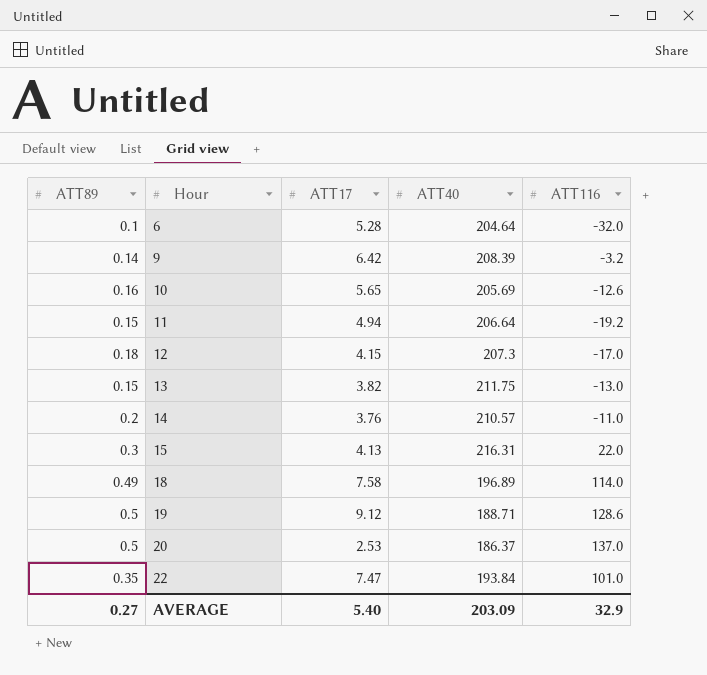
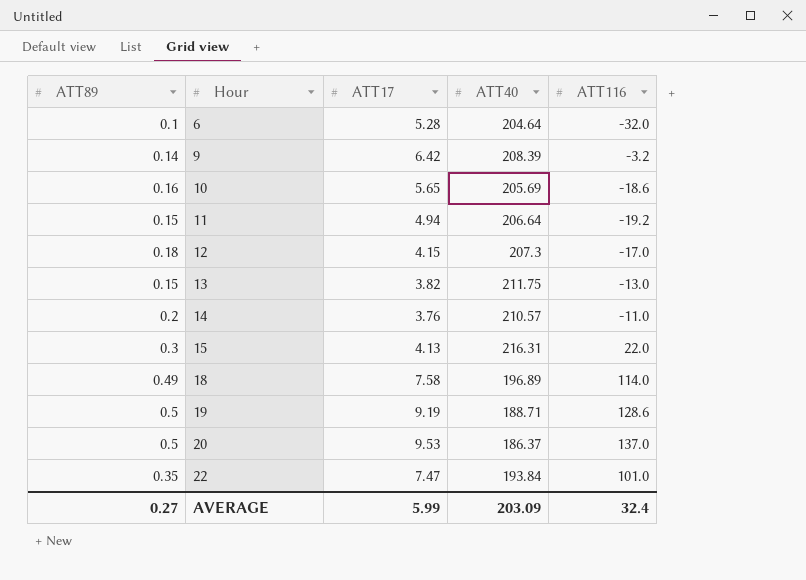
10 | ATT116: -12.6 -> -18.6
19 | ATT17: 9.12 -> 9.19
20 | ATT17: 2.53 -> 9.53
AVERAGE | ATT17: 5.40 -> 5.99
AVERAGE | ATT116: 32.9 -> 32.4

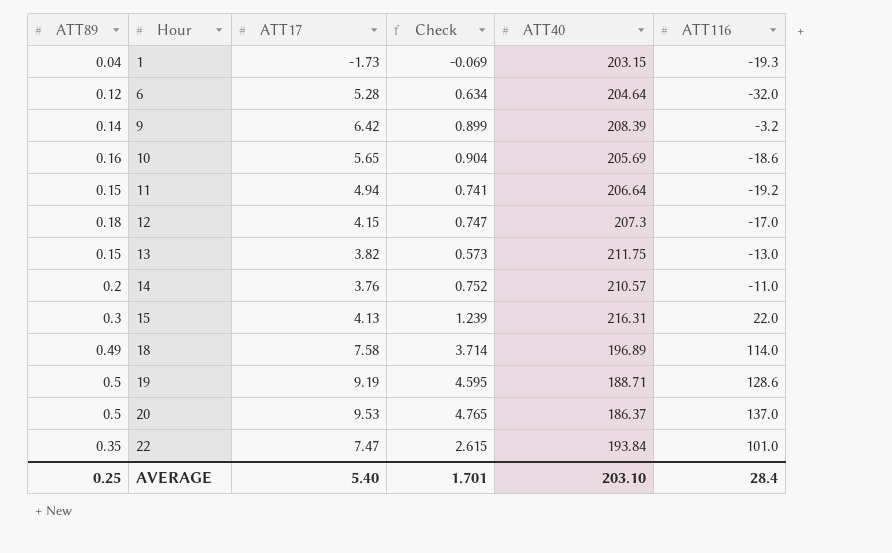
column Check | formula: none -> [ATT89] * [ATT17]
row 1: none -> 0.04 | -1.73 | -0.069 | 203.15 | -19.3
6 | ATT89: 0.1 -> 0.12
AVERAGE | ATT89: 0.27 -> 0.25
AVERAGE | ATT17: 5.99 -> 5.40
AVERAGE | ATT40: 203.09 -> 203.10
AVERAGE | ATT116: 32.4 -> 28.4

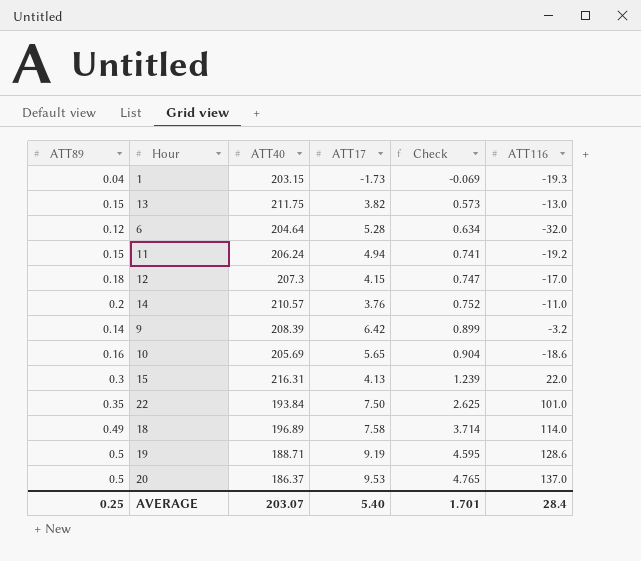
row order: Hour ascending -> Check ascending
column ATT40 | position: 5 -> 3
11 | ATT40: 206.64 -> 206.24
22 | ATT17: 7.47 -> 7.50
22 | Check: 2.615 -> 2.625
AVERAGE | ATT40: 203.10 -> 203.07

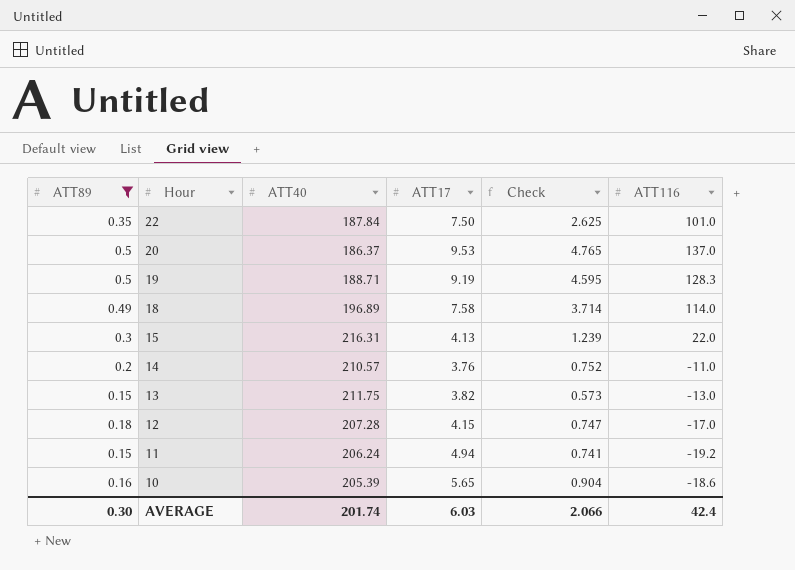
filter: none -> ATT89 >= 0.15
row order: Check ascending -> Hour descending
22 | ATT40: 193.84 -> 187.84
19 | ATT116: 128.6 -> 128.3
12 | ATT40: 207.3 -> 207.28
10 | ATT40: 205.69 -> 205.39
AVERAGE | ATT89: 0.25 -> 0.30
AVERAGE | ATT40: 203.07 -> 201.74
AVERAGE | ATT17: 5.40 -> 6.03
AVERAGE | Check: 1.701 -> 2.066
AVERAGE | ATT116: 28.4 -> 42.4

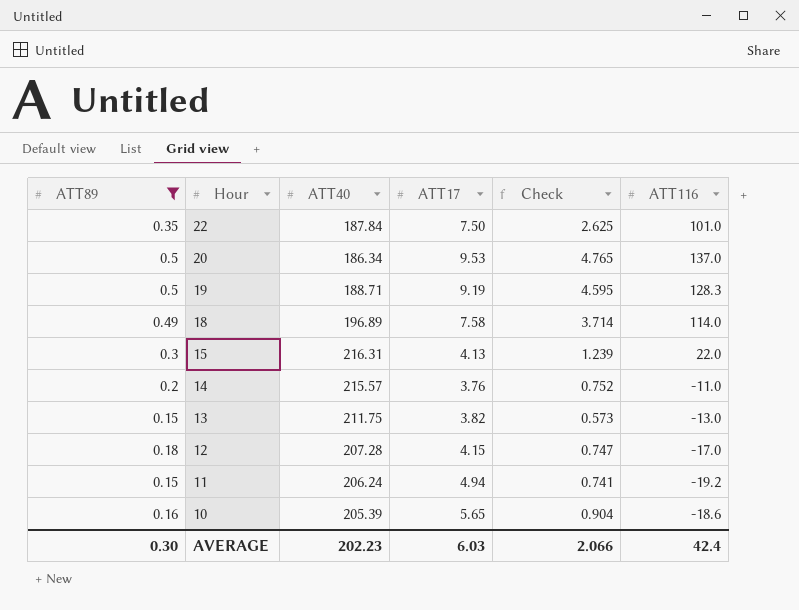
20 | ATT40: 186.37 -> 186.34
14 | ATT40: 210.57 -> 215.57
AVERAGE | ATT40: 201.74 -> 202.23

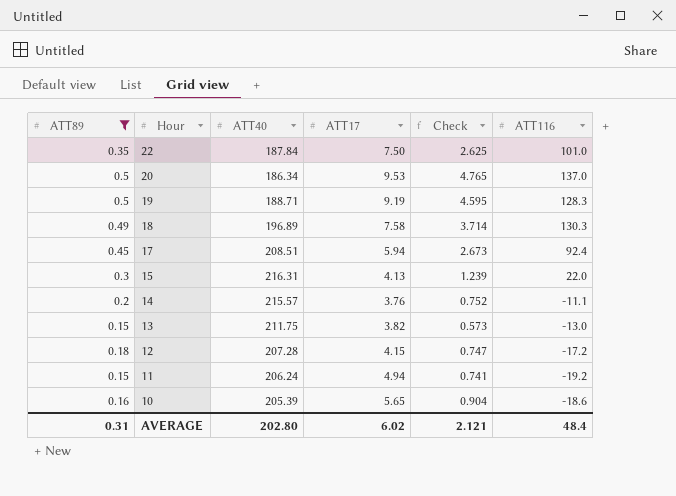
18 | ATT116: 114.0 -> 130.3
row 17: none -> 0.45 | 208.51 | 5.94 | 2.673 | 92.4
14 | ATT116: -11.0 -> -11.1
12 | ATT116: -17.0 -> -17.2
AVERAGE | ATT89: 0.30 -> 0.31
AVERAGE | ATT40: 202.23 -> 202.80
AVERAGE | ATT17: 6.03 -> 6.02
AVERAGE | Check: 2.066 -> 2.121
AVERAGE | ATT116: 42.4 -> 48.4

